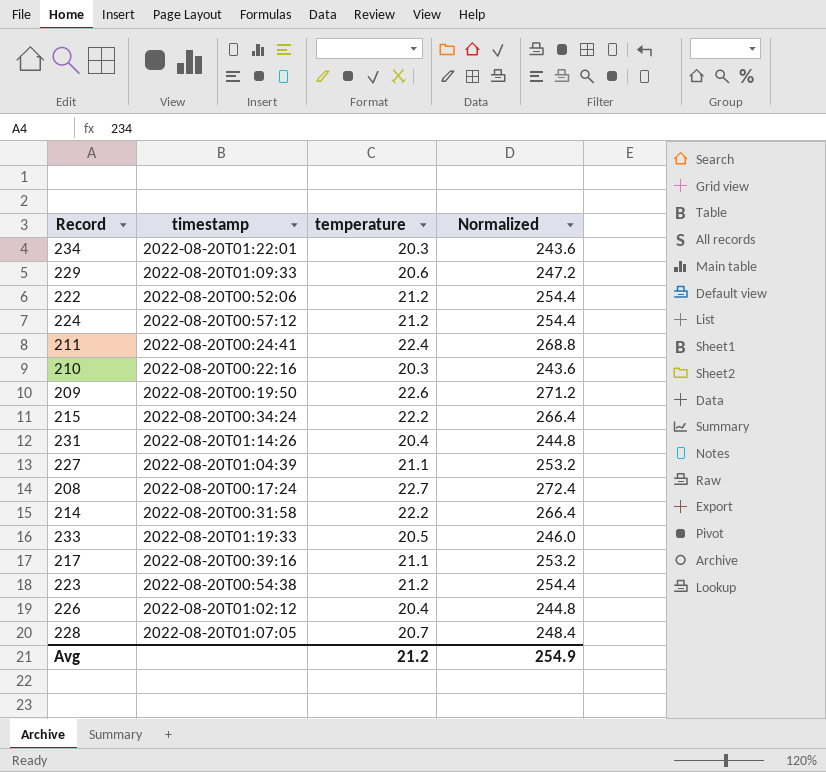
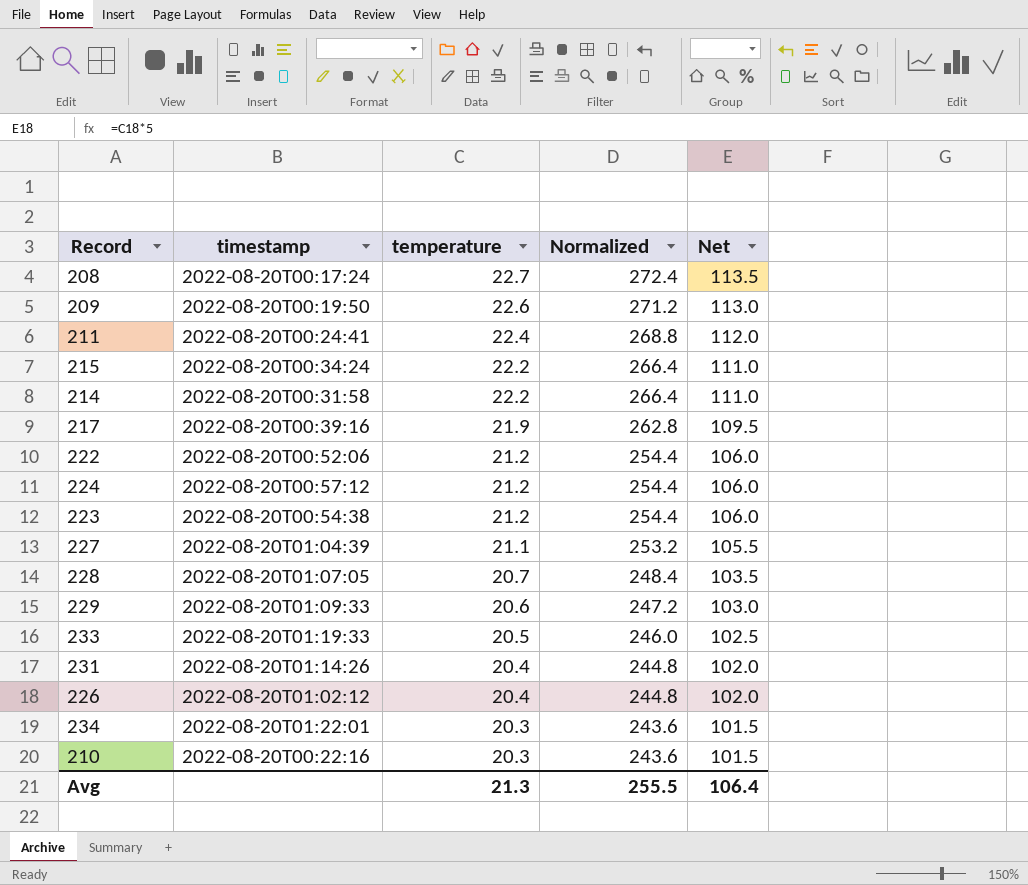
row order: none -> temperature descending
column Net | formula: none -> [temperature] * 5
217 | temperature: 21.1 -> 21.9
217 | Normalized: 253.2 -> 262.8
Avg | temperature: 21.2 -> 21.3
Avg | Normalized: 254.9 -> 255.5

